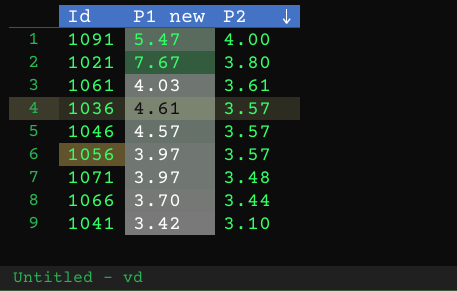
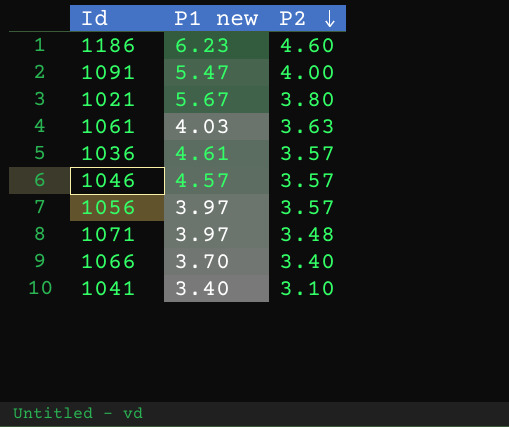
row 1186: none -> 6.23 | 4.60
1021 | P1 new: 7.67 -> 5.67
1061 | P2: 3.61 -> 3.63
1066 | P2: 3.44 -> 3.40
1041 | P1 new: 3.42 -> 3.40

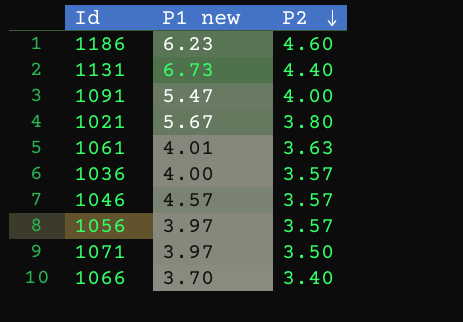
row 1041: 3.40 | 3.10 -> none
row 1131: none -> 6.73 | 4.40
1061 | P1 new: 4.03 -> 4.01
1036 | P1 new: 4.61 -> 4.00
1071 | P2: 3.48 -> 3.50

